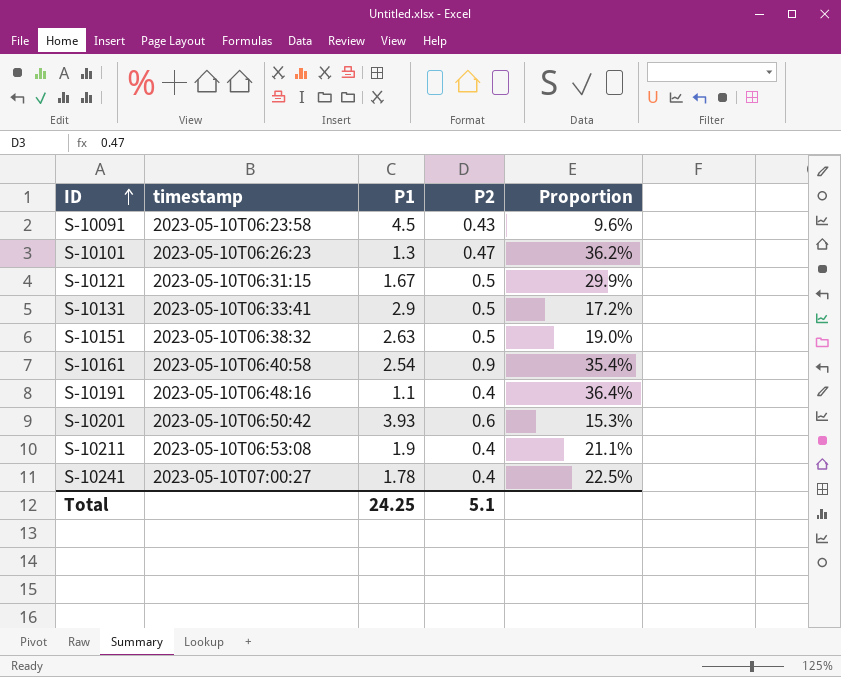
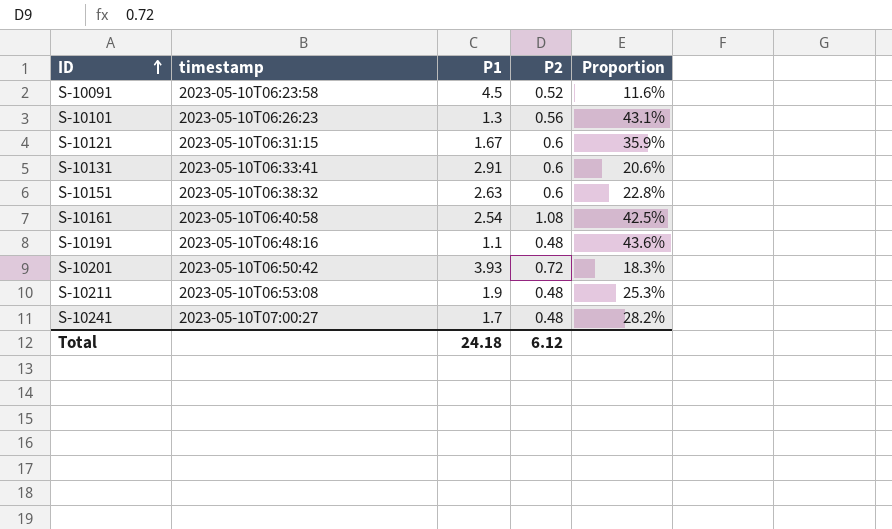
S-10091 | P2: 0.43 -> 0.52
S-10091 | Proportion: 9.6% -> 11.6%
S-10101 | P2: 0.47 -> 0.56
S-10101 | Proportion: 36.2% -> 43.1%
S-10121 | P2: 0.5 -> 0.6
S-10121 | Proportion: 29.9% -> 35.9%
S-10131 | P1: 2.9 -> 2.91
S-10131 | P2: 0.5 -> 0.6
S-10131 | Proportion: 17.2% -> 20.6%
S-10151 | P2: 0.5 -> 0.6
S-10151 | Proportion: 19.0% -> 22.8%
S-10161 | P2: 0.9 -> 1.08
S-10161 | Proportion: 35.4% -> 42.5%
S-10191 | P2: 0.4 -> 0.48
S-10191 | Proportion: 36.4% -> 43.6%
S-10201 | P2: 0.6 -> 0.72
S-10201 | Proportion: 15.3% -> 18.3%
S-10211 | P2: 0.4 -> 0.48
S-10211 | Proportion: 21.1% -> 25.3%
S-10241 | P1: 1.78 -> 1.7
S-10241 | P2: 0.4 -> 0.48
S-10241 | Proportion: 22.5% -> 28.2%
Total | P1: 24.25 -> 24.18
Total | P2: 5.1 -> 6.12

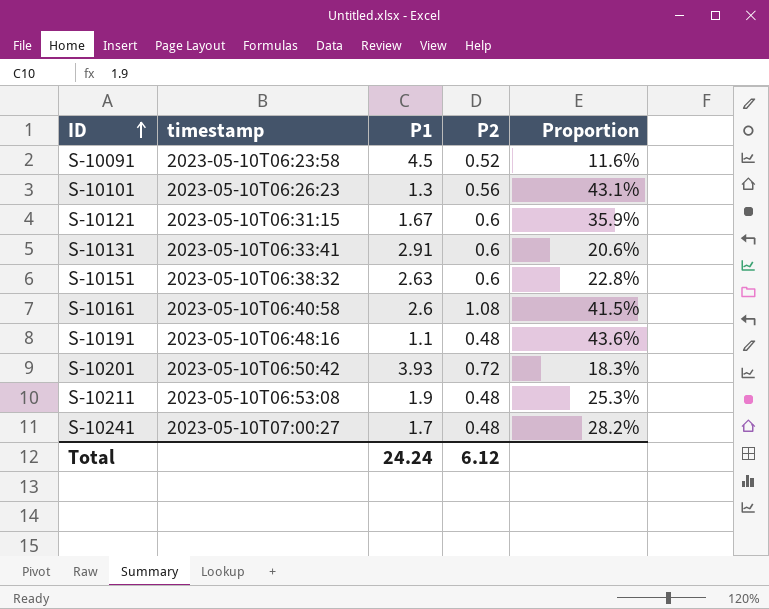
S-10161 | P1: 2.54 -> 2.6
S-10161 | Proportion: 42.5% -> 41.5%
Total | P1: 24.18 -> 24.24

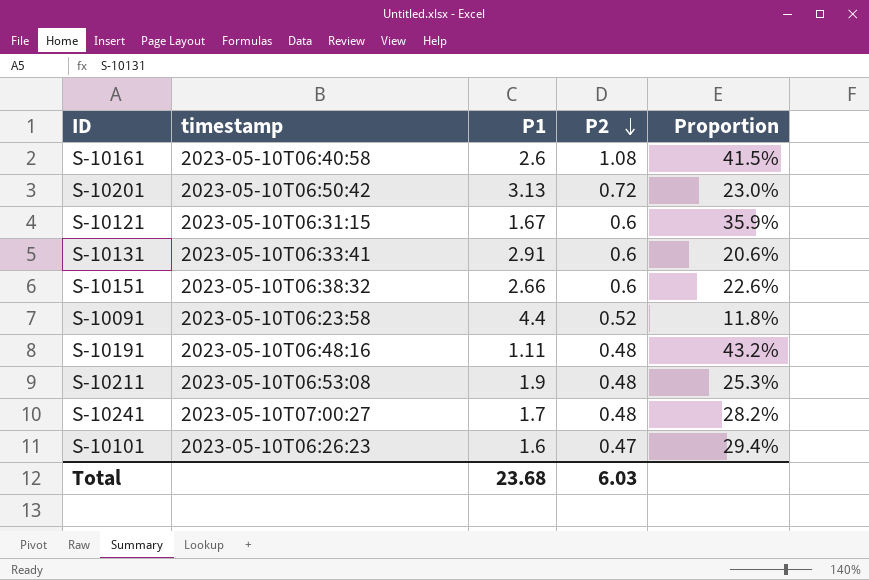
row order: ID ascending -> P2 descending
S-10201 | P1: 3.93 -> 3.13
S-10201 | Proportion: 18.3% -> 23.0%
S-10151 | P1: 2.63 -> 2.66
S-10151 | Proportion: 22.8% -> 22.6%
S-10091 | P1: 4.5 -> 4.4
S-10091 | Proportion: 11.6% -> 11.8%
S-10191 | P1: 1.1 -> 1.11
S-10191 | Proportion: 43.6% -> 43.2%
S-10101 | P1: 1.3 -> 1.6
S-10101 | P2: 0.56 -> 0.47
S-10101 | Proportion: 43.1% -> 29.4%
Total | P1: 24.24 -> 23.68
Total | P2: 6.12 -> 6.03

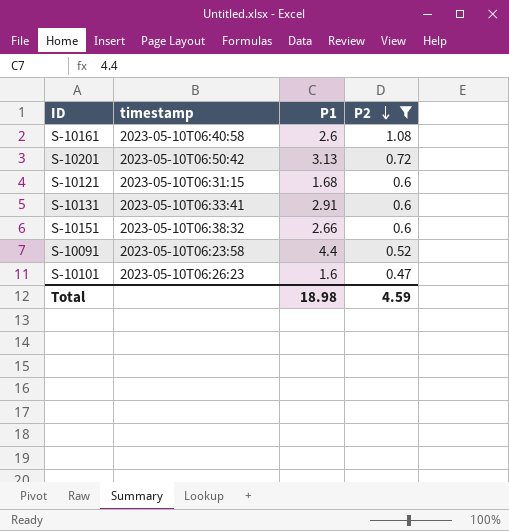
filter: none -> P2 != 0.48
column Proportion | formula: [P2] / [P1] -> none
S-10121 | P1: 1.67 -> 1.68
Total | P1: 23.68 -> 18.98
Total | P2: 6.03 -> 4.59

